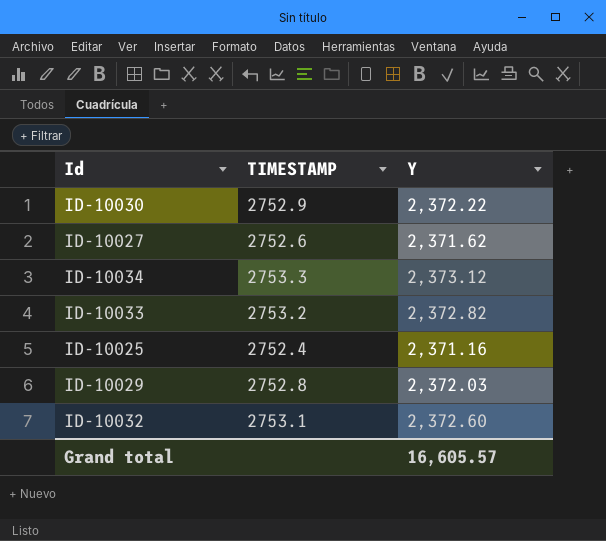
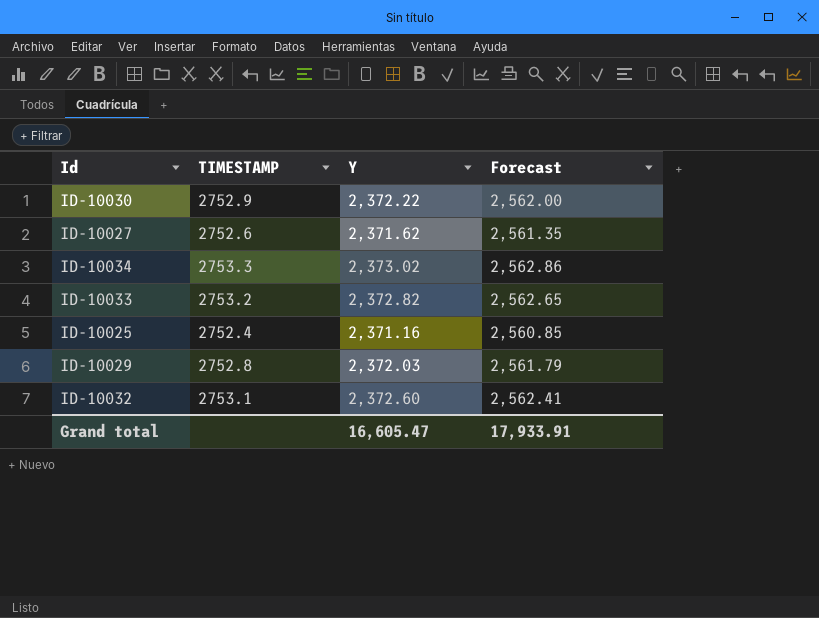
column Forecast | formula: none -> [Y] * 1.08
ID-10034 | Y: 2,373.12 -> 2,373.02
Grand total | Y: 16,605.57 -> 16,605.47

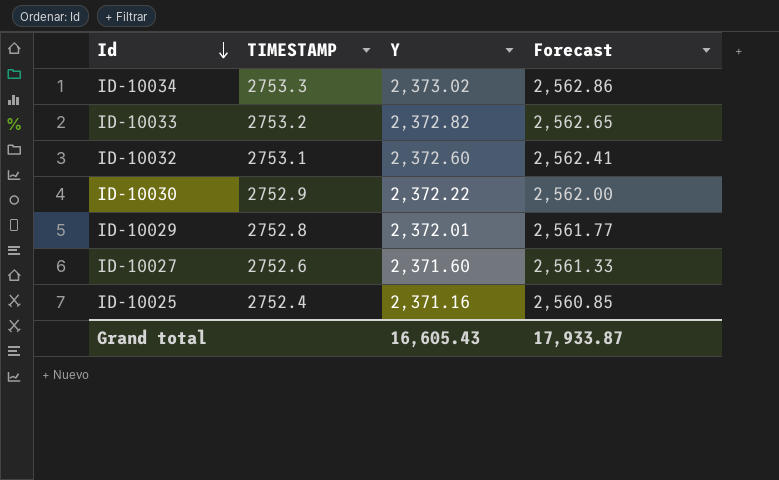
row order: none -> Id descending
ID-10029 | Y: 2,372.03 -> 2,372.01
ID-10029 | Forecast: 2,561.79 -> 2,561.77
ID-10027 | Y: 2,371.62 -> 2,371.60
ID-10027 | Forecast: 2,561.35 -> 2,561.33
Grand total | Y: 16,605.47 -> 16,605.43
Grand total | Forecast: 17,933.91 -> 17,933.87

